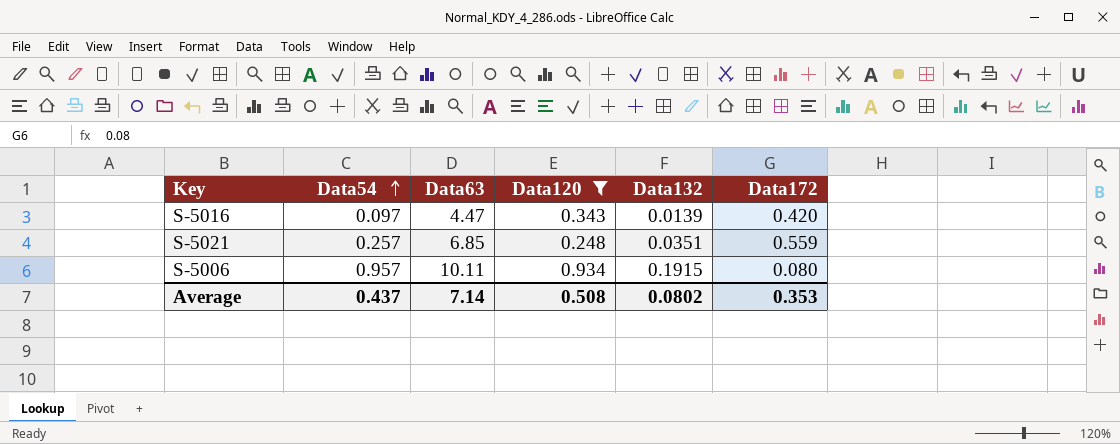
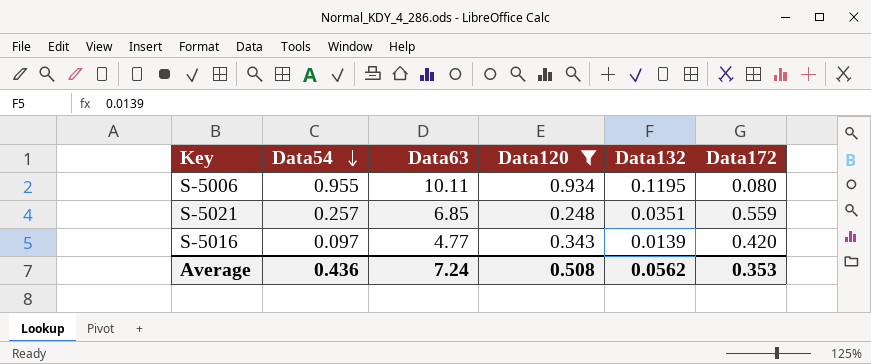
row order: Data54 ascending -> Data54 descending
S-5006 | Data54: 0.957 -> 0.955
S-5006 | Data132: 0.1915 -> 0.1195
S-5016 | Data63: 4.47 -> 4.77
Average | Data54: 0.437 -> 0.436
Average | Data63: 7.14 -> 7.24
Average | Data132: 0.0802 -> 0.0562

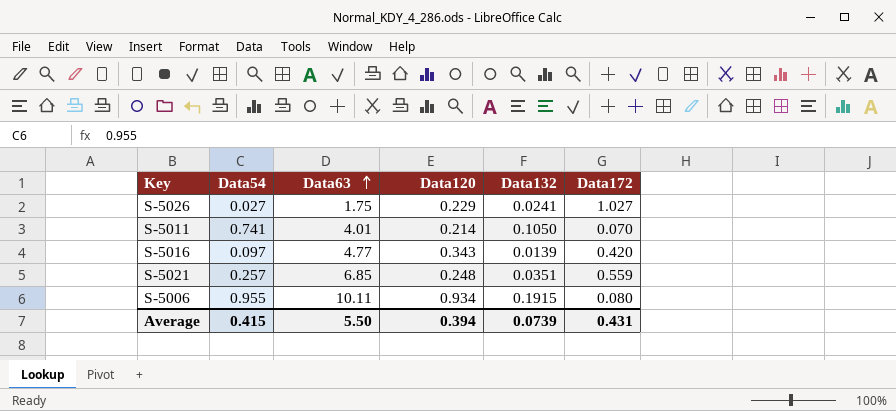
filter: Data120 >= 0.248 -> none
row order: Data54 descending -> Data63 ascending
S-5006 | Data132: 0.1195 -> 0.1915
Average | Data54: 0.436 -> 0.415
Average | Data63: 7.24 -> 5.50
Average | Data120: 0.508 -> 0.394
Average | Data132: 0.0562 -> 0.0739
Average | Data172: 0.353 -> 0.431

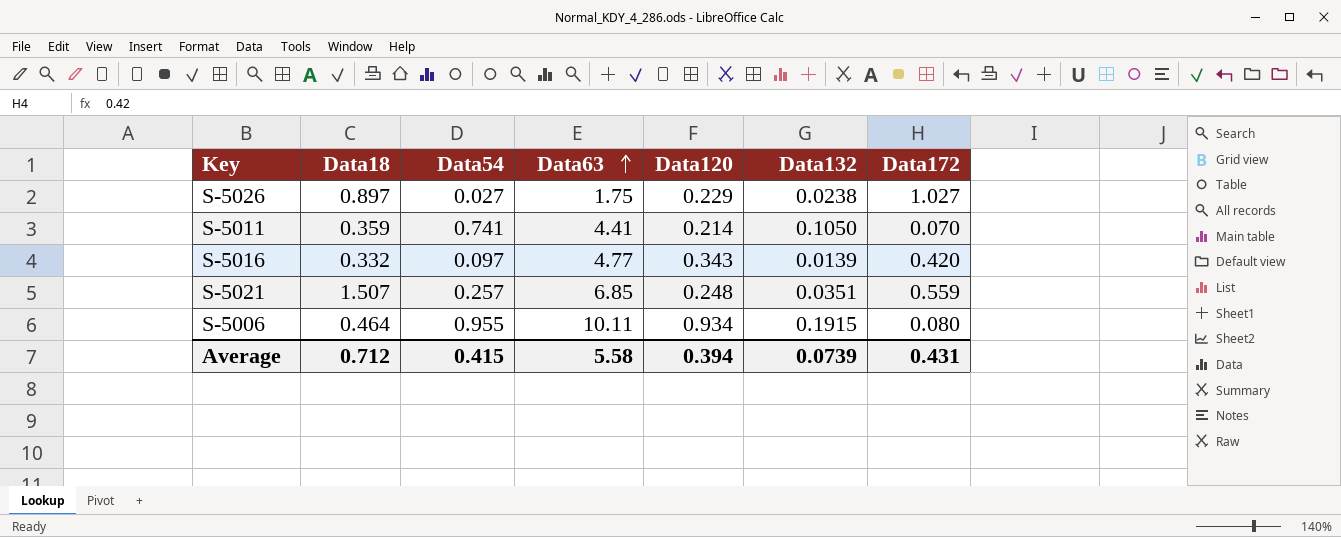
column Data18 | position: none -> 2
S-5026 | Data132: 0.0241 -> 0.0238
S-5011 | Data63: 4.01 -> 4.41
Average | Data63: 5.50 -> 5.58

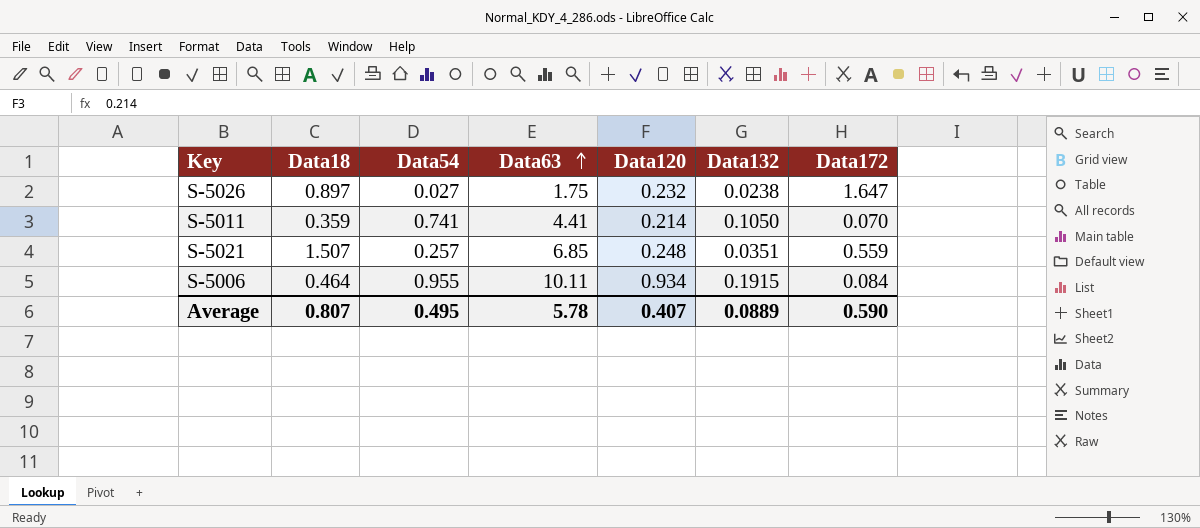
row S-5016: 0.332 | 0.097 | 4.77 | 0.343 | 0.0139 | 0.420 -> none
S-5026 | Data120: 0.229 -> 0.232
S-5026 | Data172: 1.027 -> 1.647
S-5006 | Data172: 0.080 -> 0.084
Average | Data18: 0.712 -> 0.807
Average | Data54: 0.415 -> 0.495
Average | Data63: 5.58 -> 5.78
Average | Data120: 0.394 -> 0.407
Average | Data132: 0.0739 -> 0.0889
Average | Data172: 0.431 -> 0.590

